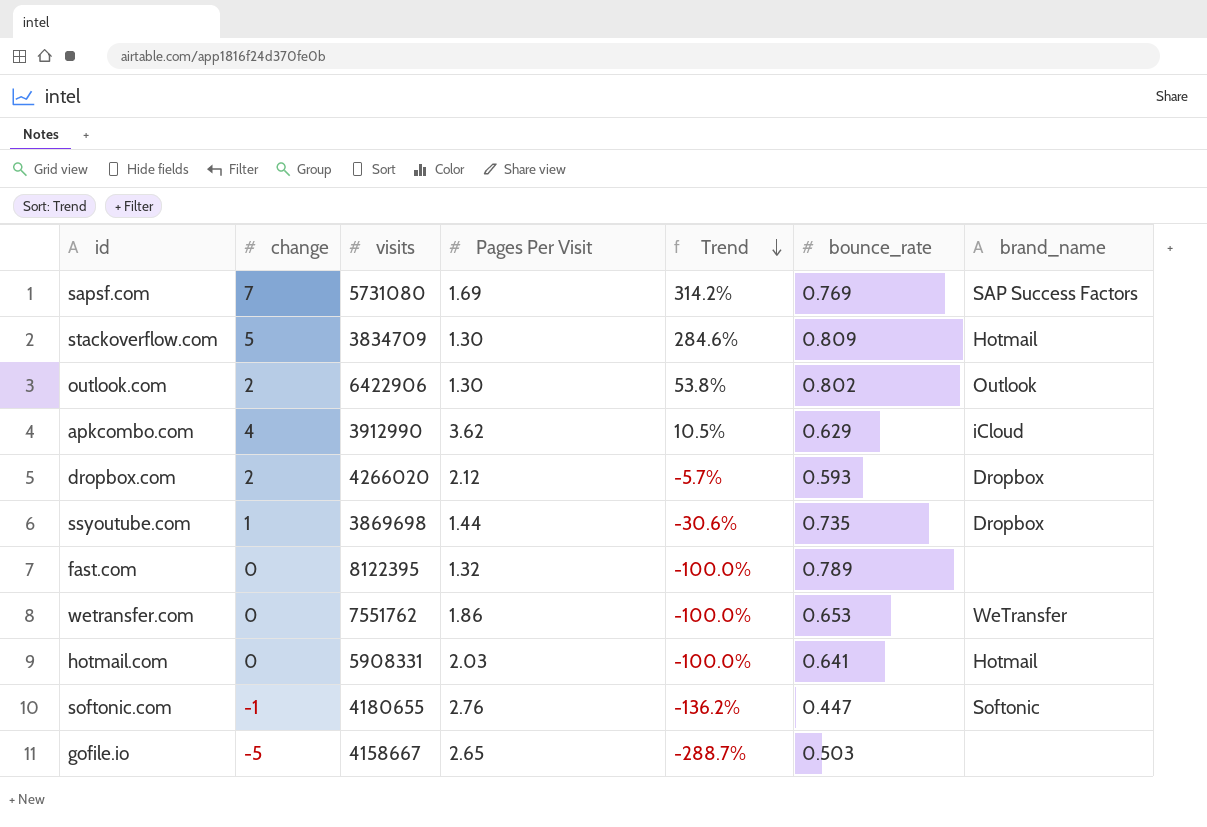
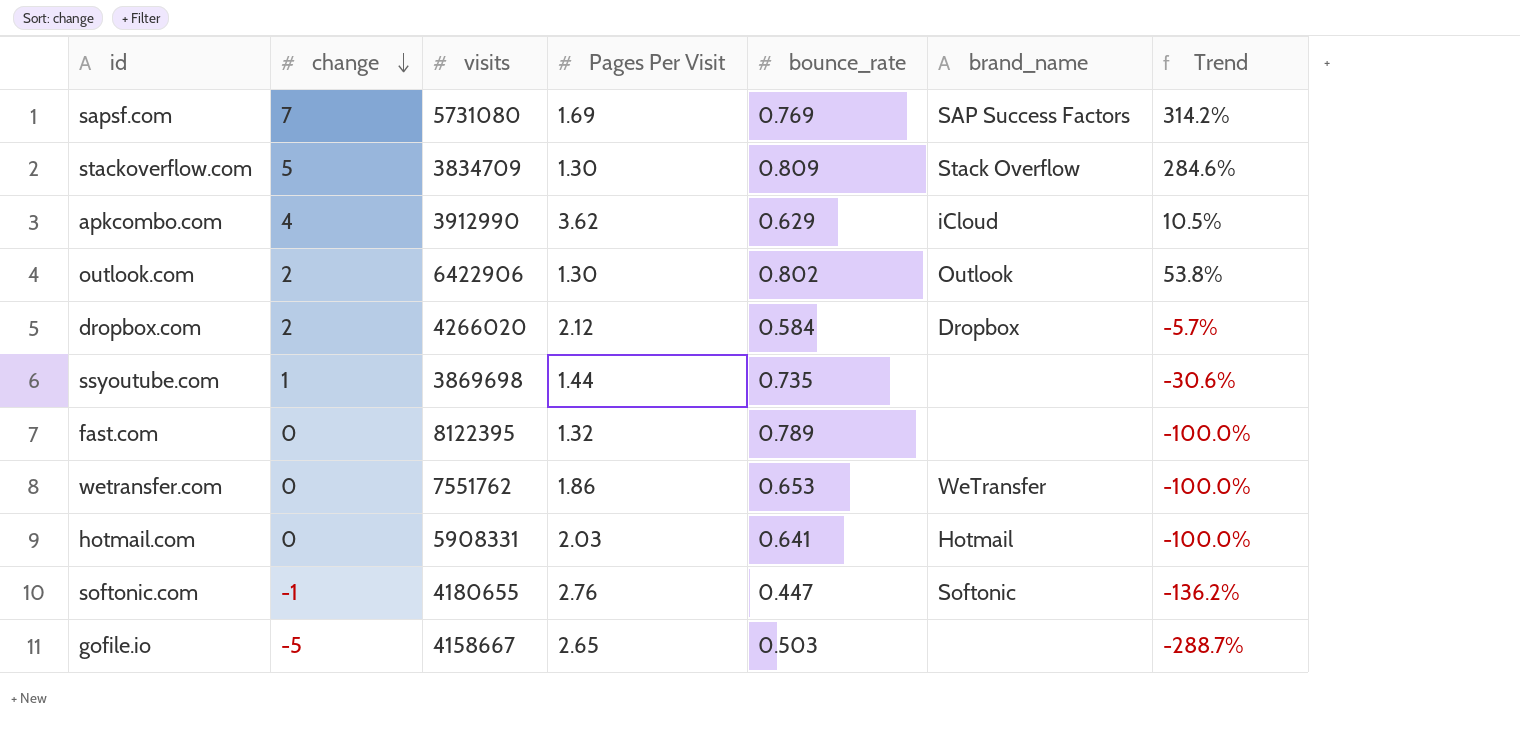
row order: Trend descending -> change descending
column Trend | position: 5 -> 7
stackoverflow.com | brand_name: Hotmail -> Stack Overflow
dropbox.com | bounce_rate: 0.593 -> 0.584
ssyoutube.com | brand_name: Dropbox -> none

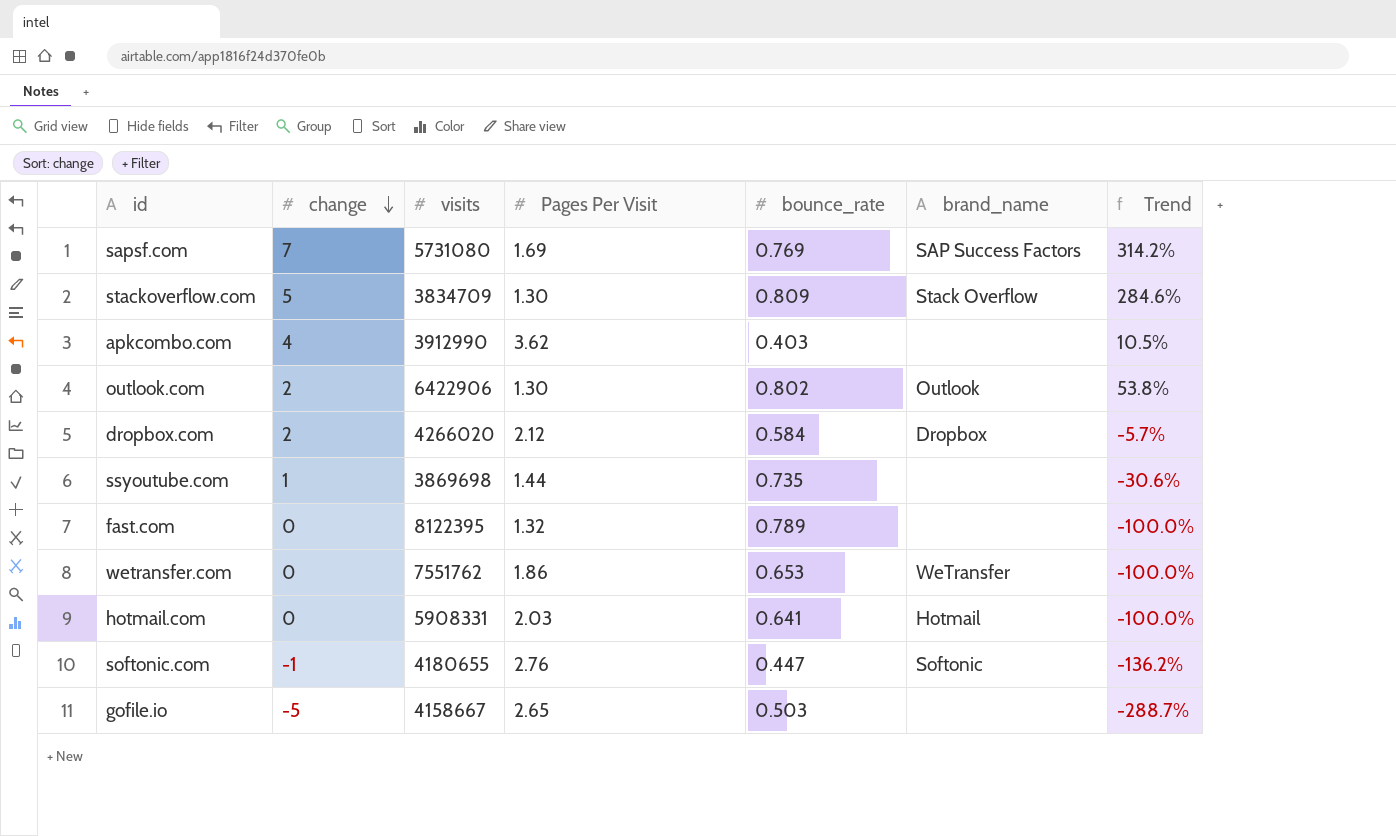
apkcombo.com | bounce_rate: 0.629 -> 0.403
apkcombo.com | brand_name: iCloud -> none

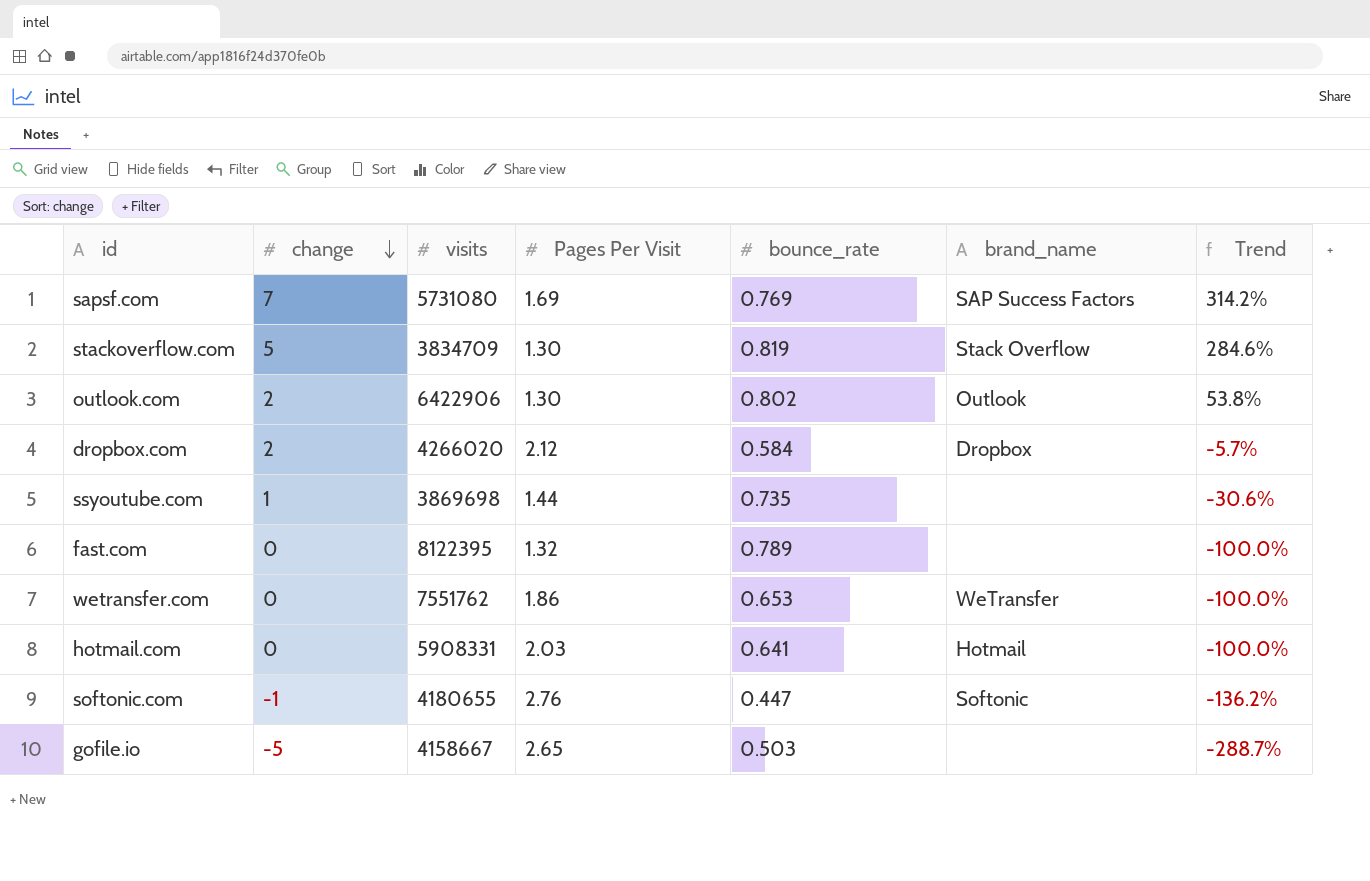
row apkcombo.com: 4 | 3912990 | 3.62 | 0.403 | none | 10.5% -> none
stackoverflow.com | bounce_rate: 0.809 -> 0.819

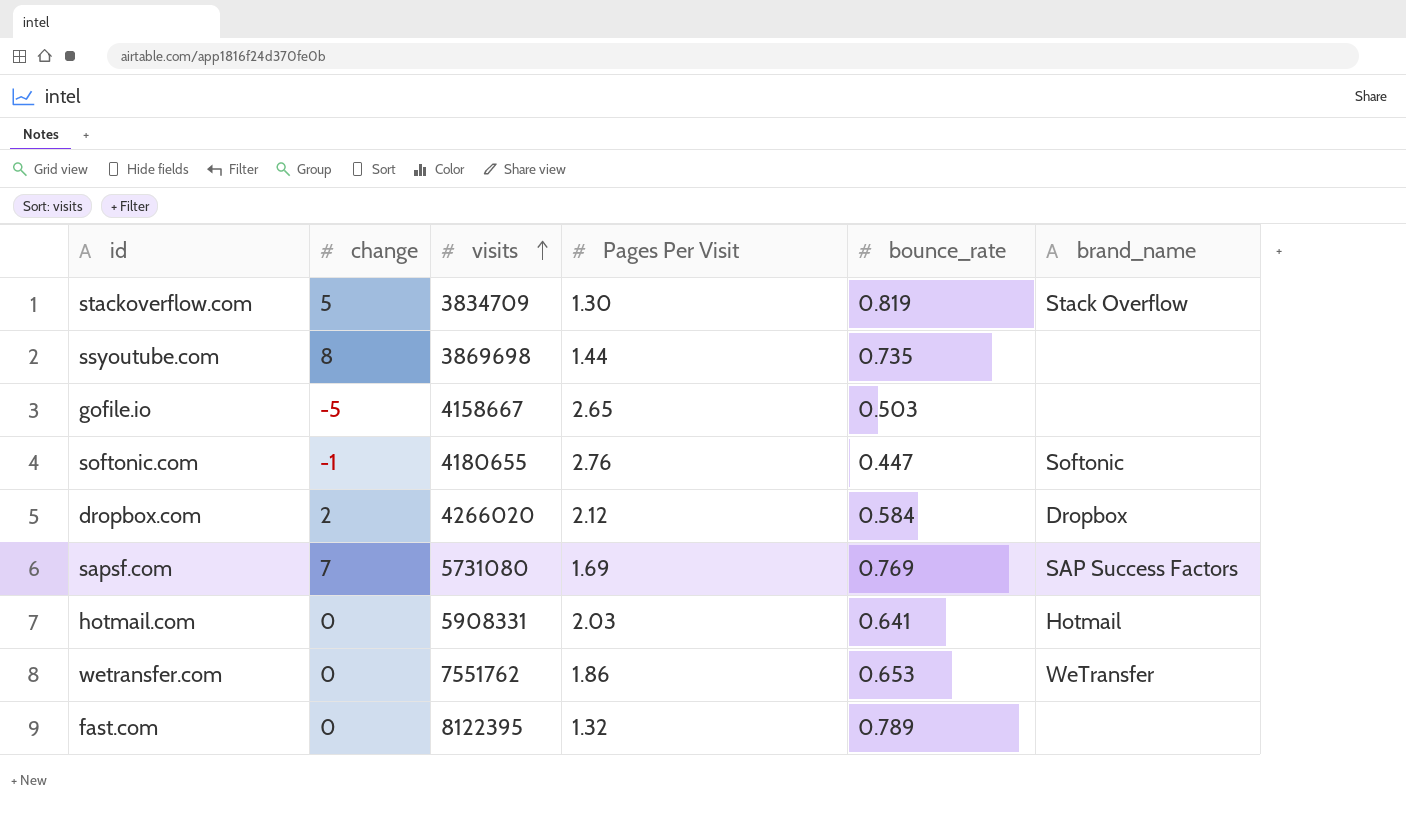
row order: change descending -> visits ascending
column Trend | formula: ([change] - [Pages Per Visit]) / [Pages Per Visit] -> none
row outlook.com: 2 | 6422906 | 1.30 | 0.802 | Outlook | 53.8% -> none
ssyoutube.com | change: 1 -> 8

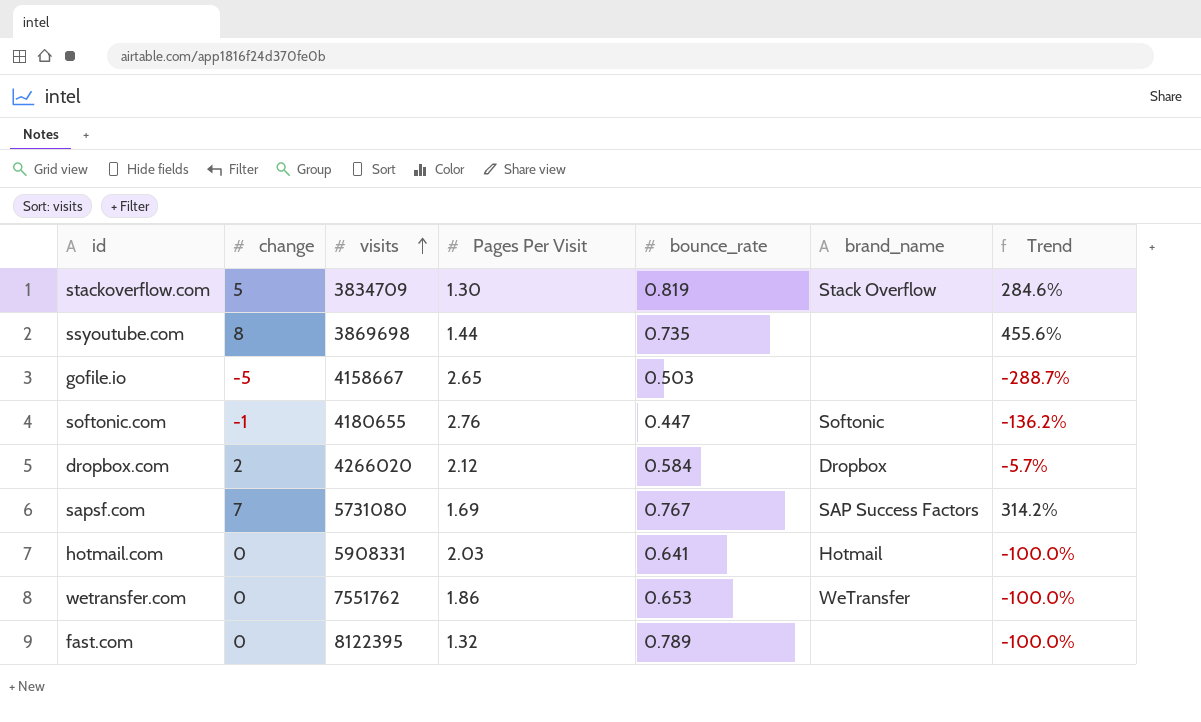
column Trend | formula: none -> ([change] - [Pages Per Visit]) / [Pages Per Visit]
sapsf.com | bounce_rate: 0.769 -> 0.767

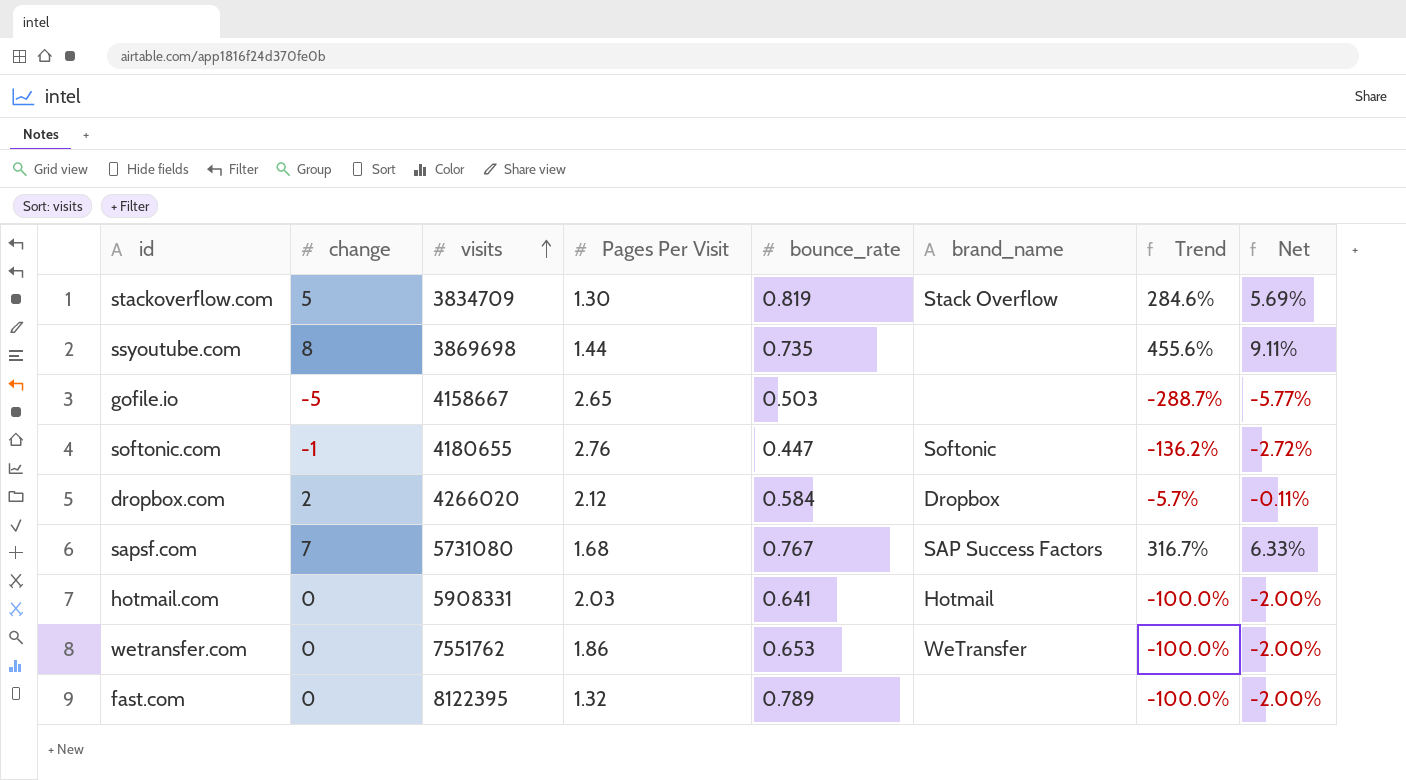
column Net | formula: none -> [Trend] * 0.02
sapsf.com | Pages Per Visit: 1.69 -> 1.68
sapsf.com | Trend: 314.2% -> 316.7%

